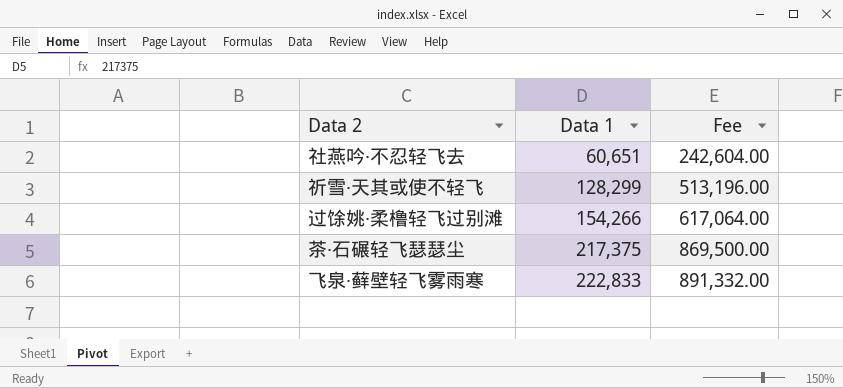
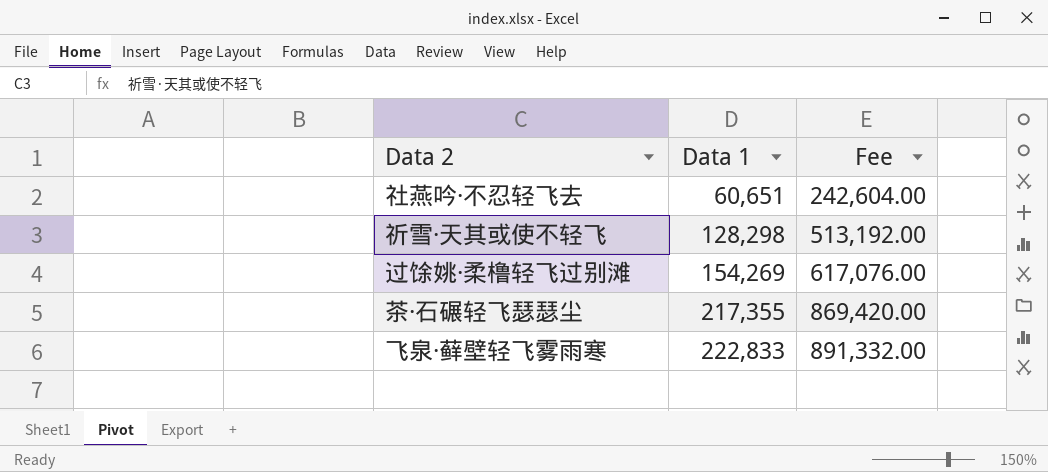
祈雪·天其或使不轻飞 | Data 1: 128,299 -> 128,298
祈雪·天其或使不轻飞 | Fee: 513,196.00 -> 513,192.00
过馀姚·柔橹轻飞过别滩 | Data 1: 154,266 -> 154,269
过馀姚·柔橹轻飞过别滩 | Fee: 617,064.00 -> 617,076.00
茶·石碾轻飞瑟瑟尘 | Data 1: 217,375 -> 217,355
茶·石碾轻飞瑟瑟尘 | Fee: 869,500.00 -> 869,420.00

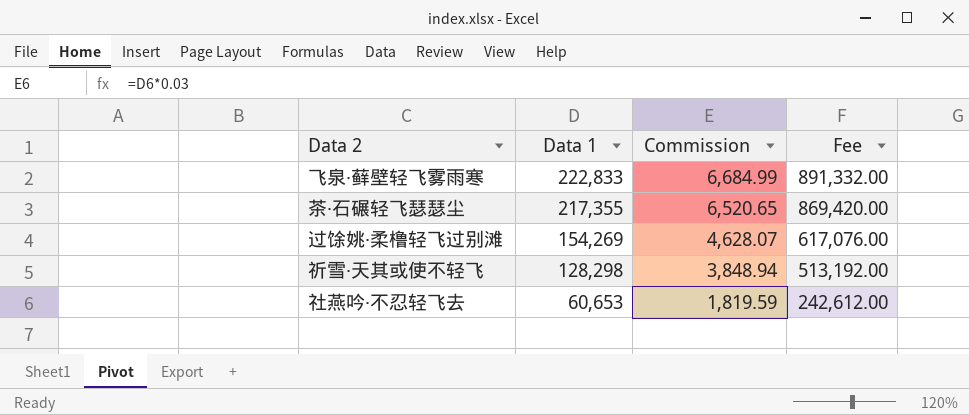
row order: Data 1 ascending -> Data 1 descending
column Commission | formula: none -> [Data 1] * 0.03
社燕吟·不忍轻飞去 | Data 1: 60,651 -> 60,653
社燕吟·不忍轻飞去 | Fee: 242,604.00 -> 242,612.00

